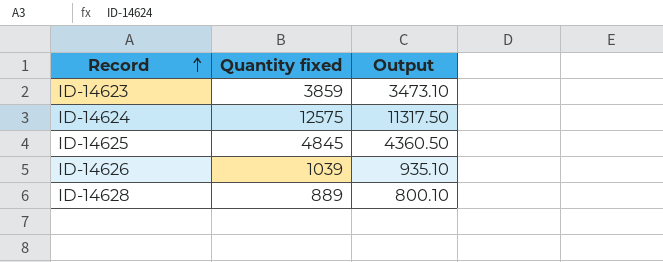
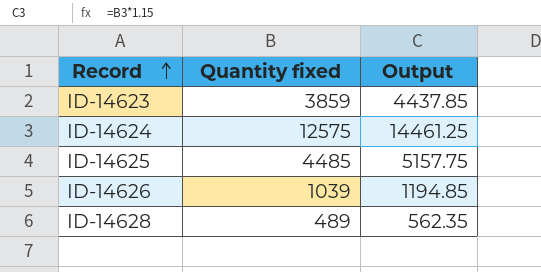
column Output | formula: [Quantity fixed] * 0.9 -> [Quantity fixed] * 1.15
ID-14625 | Quantity fixed: 4845 -> 4485
ID-14628 | Quantity fixed: 889 -> 489

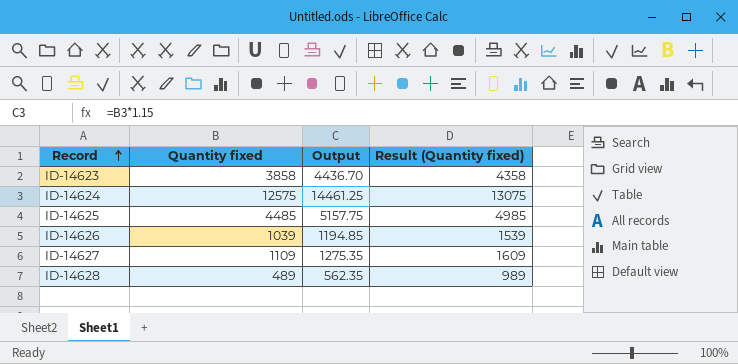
column Result (Quantity fixed) | formula: none -> [Quantity fixed] + 500
ID-14623 | Quantity fixed: 3859 -> 3858
ID-14623 | Output: 4437.85 -> 4436.70
row ID-14627: none -> 1109 | 1275.35 | 1609

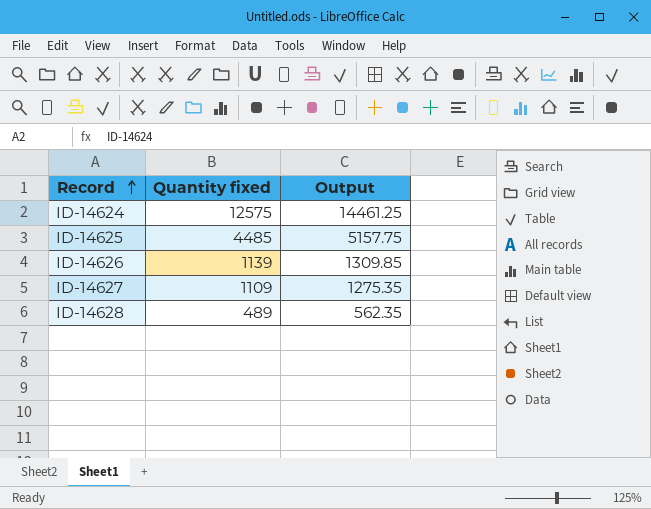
column Result (Quantity fixed) | formula: [Quantity fixed] + 500 -> none
row ID-14623: 3858 | 4436.70 | 4358 -> none
ID-14626 | Quantity fixed: 1039 -> 1139
ID-14626 | Output: 1194.85 -> 1309.85

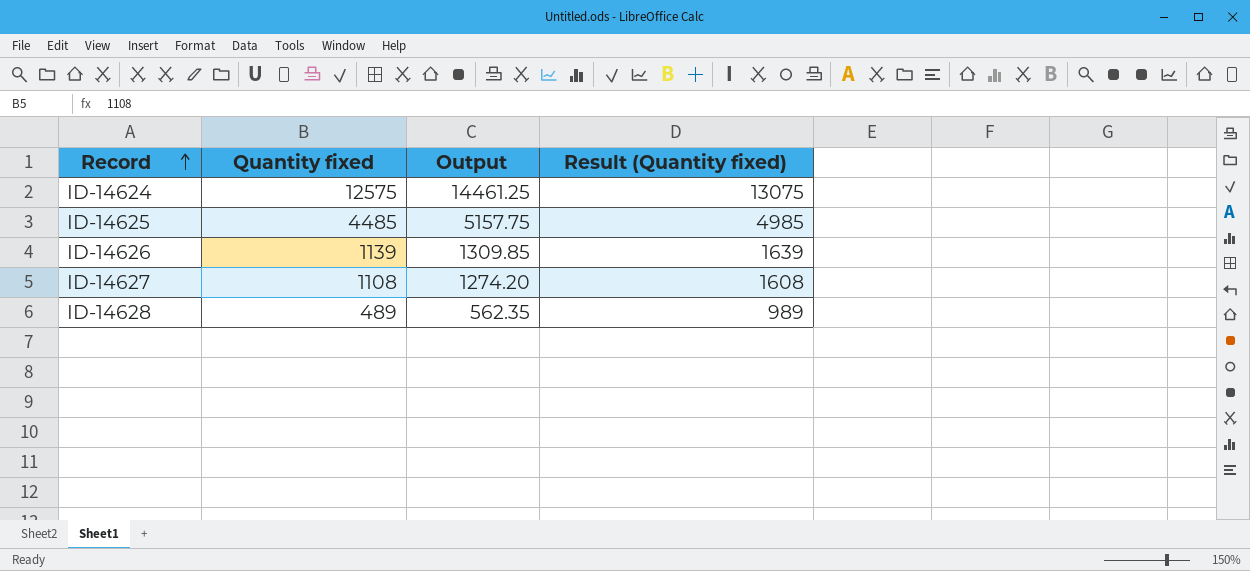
column Result (Quantity fixed) | formula: none -> [Quantity fixed] + 500
ID-14627 | Quantity fixed: 1109 -> 1108
ID-14627 | Output: 1275.35 -> 1274.20

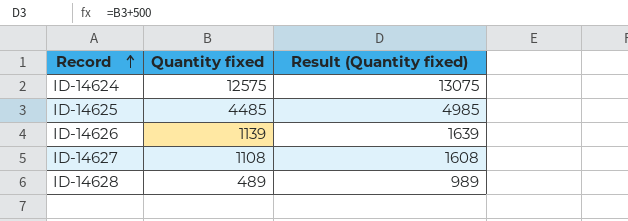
column Output | formula: [Quantity fixed] * 1.15 -> none

